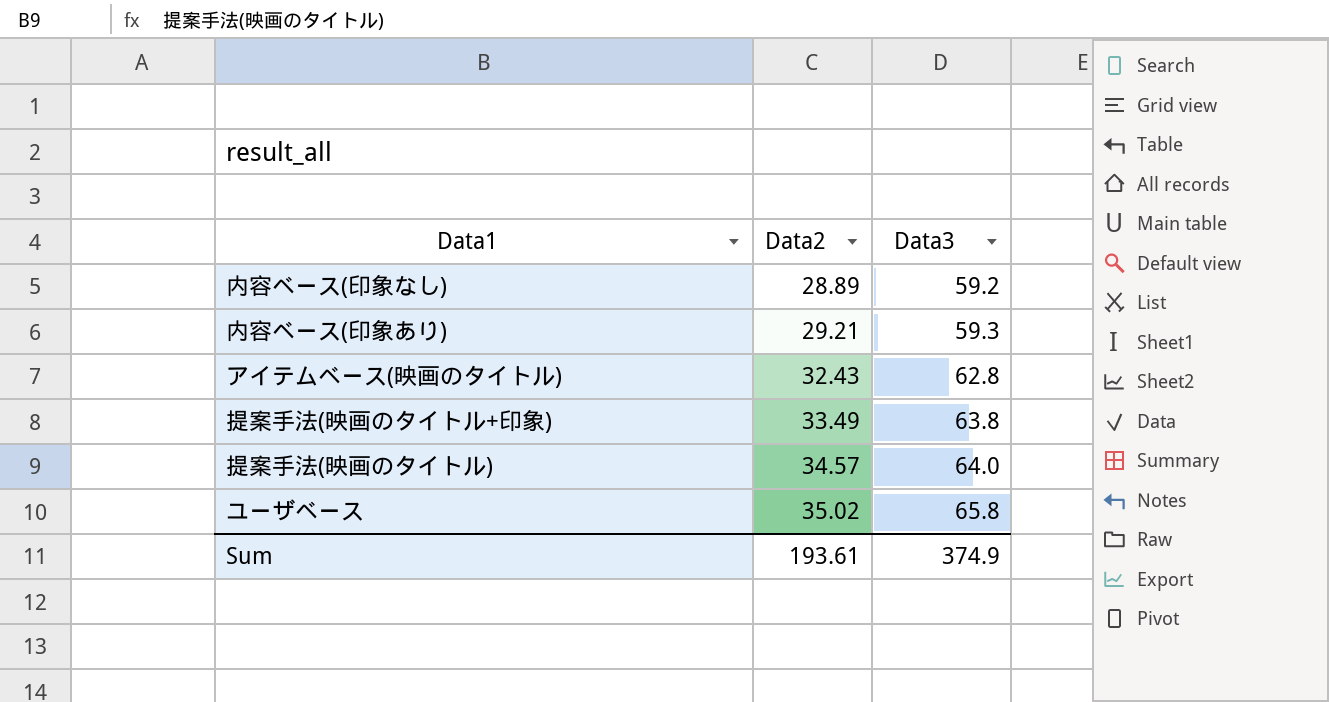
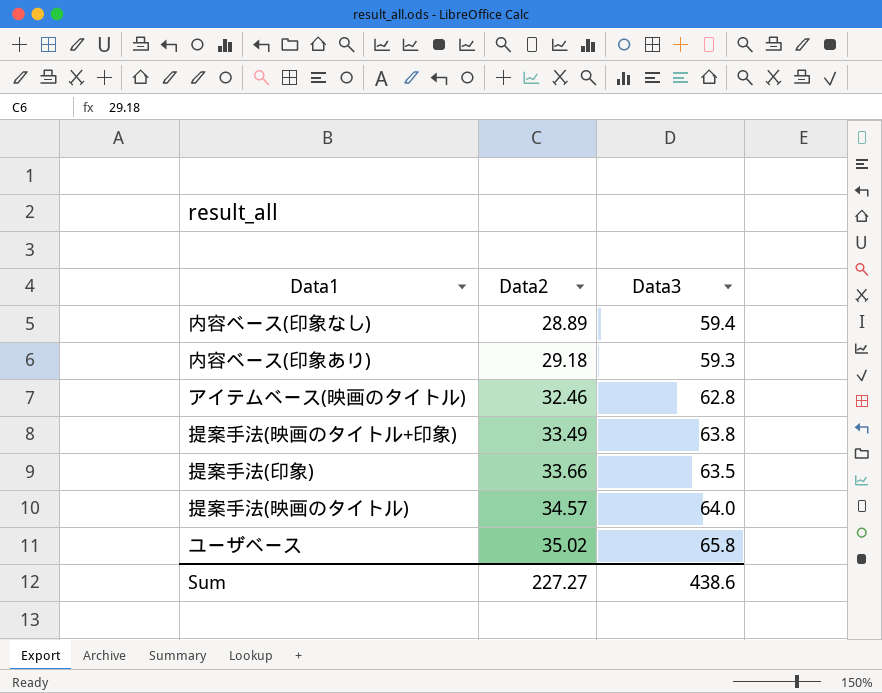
内容ベース(印象なし) | Data3: 59.2 -> 59.4
内容ベース(印象あり) | Data2: 29.21 -> 29.18
アイテムベース(映画のタイトル) | Data2: 32.43 -> 32.46
row 提案手法(印象): none -> 33.66 | 63.5
Sum | Data2: 193.61 -> 227.27
Sum | Data3: 374.9 -> 438.6

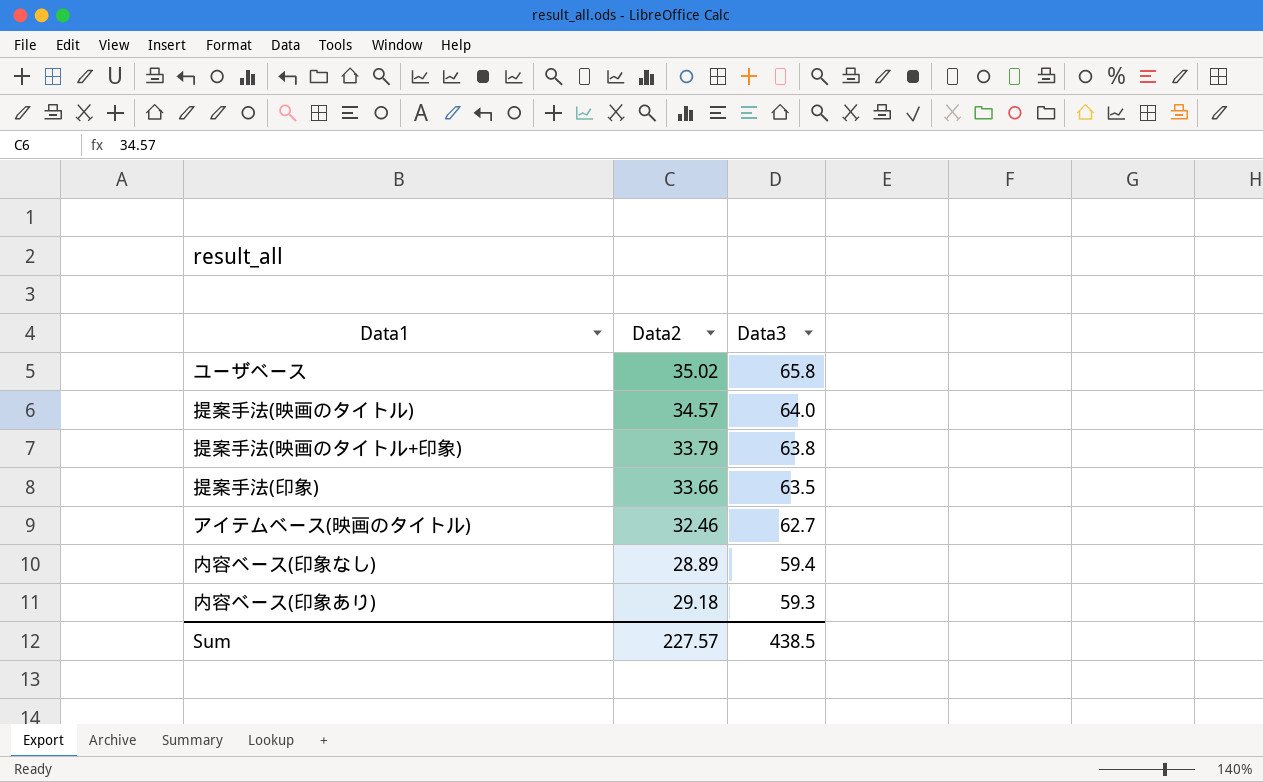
row order: Data2 ascending -> Data3 descending
提案手法(映画のタイトル+印象) | Data2: 33.49 -> 33.79
アイテムベース(映画のタイトル) | Data3: 62.8 -> 62.7
Sum | Data2: 227.27 -> 227.57
Sum | Data3: 438.6 -> 438.5

